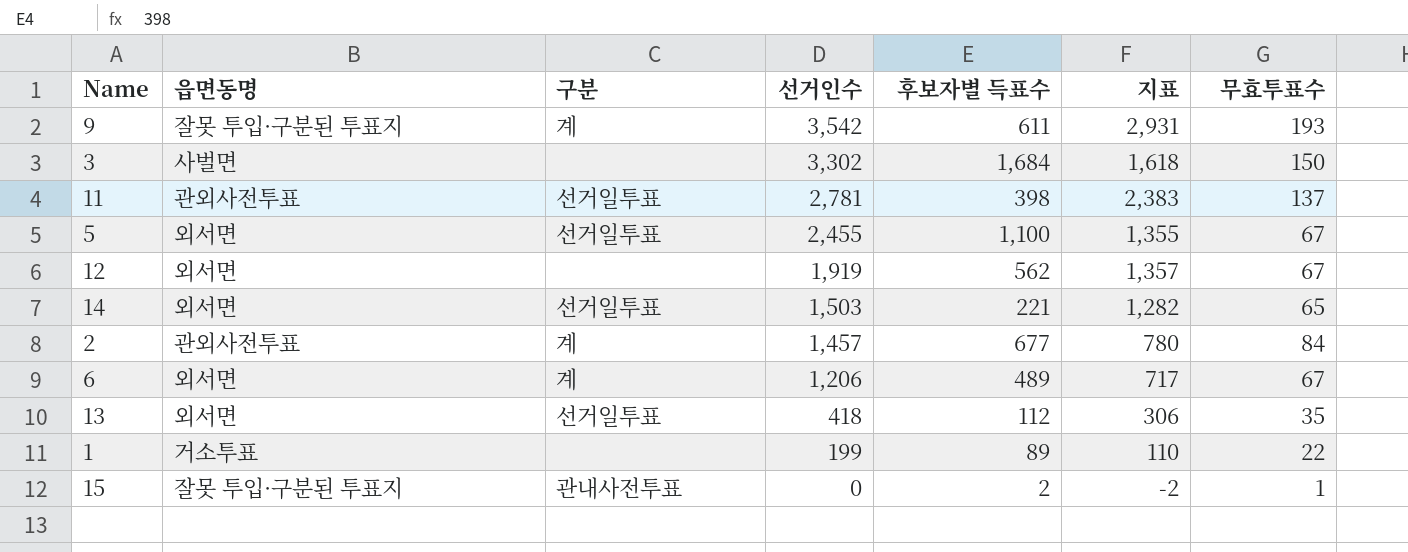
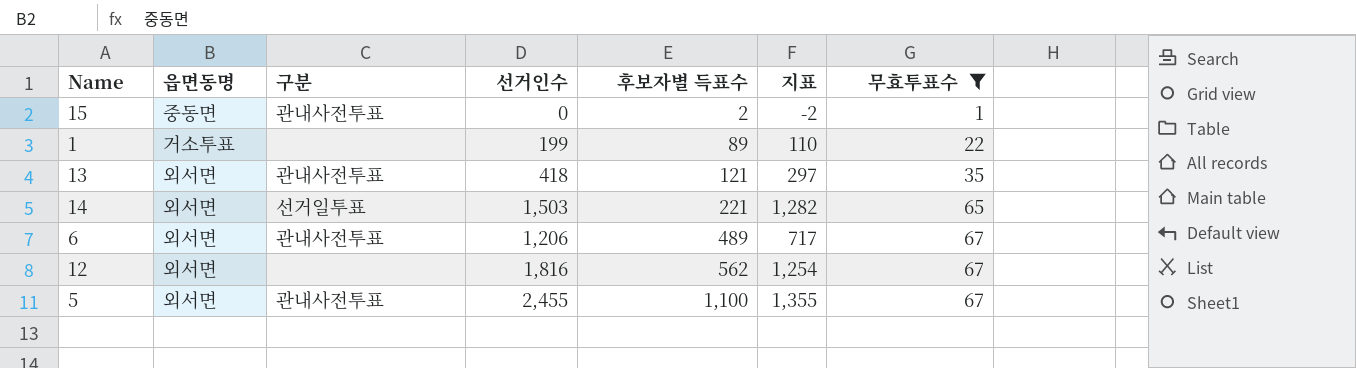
filter: none -> 무효투표수 <= 67
row order: 선거인수 descending -> 후보자별 득표수 ascending
15 | 읍면동명: 잘못 투입·구분된 투표지 -> 중동면
13 | 구분: 선거일투표 -> 관내사전투표
13 | 후보자별 득표수: 112 -> 121
13 | 지표: 306 -> 297
6 | 구분: 계 -> 관내사전투표
12 | 선거인수: 1,919 -> 1,816
12 | 지표: 1,357 -> 1,254
5 | 구분: 선거일투표 -> 관내사전투표

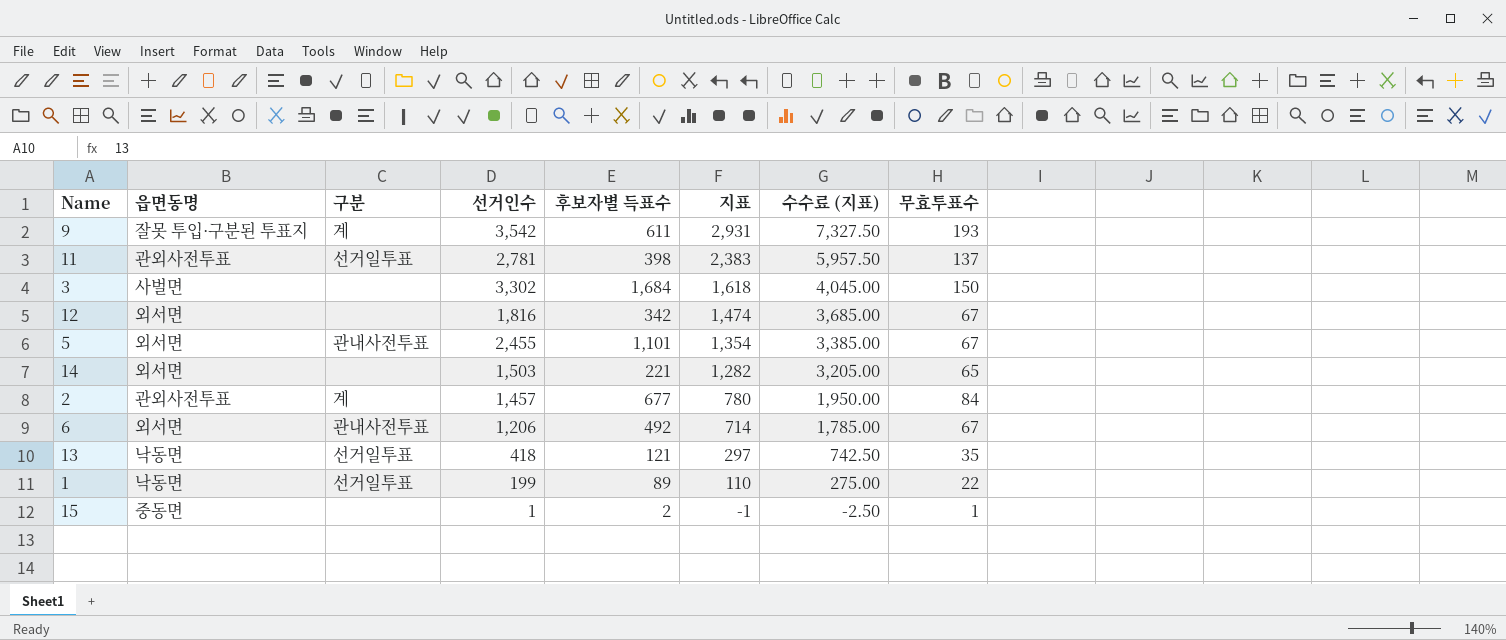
filter: 무효투표수 <= 67 -> none
row order: 후보자별 득표수 ascending -> 지표 descending
column 수수료 (지표) | formula: none -> [지표] * 2.5
12 | 후보자별 득표수: 562 -> 342
12 | 지표: 1,254 -> 1,474
5 | 후보자별 득표수: 1,100 -> 1,101
5 | 지표: 1,355 -> 1,354
14 | 구분: 선거일투표 -> none
6 | 후보자별 득표수: 489 -> 492
6 | 지표: 717 -> 714
13 | 읍면동명: 외서면 -> 낙동면
13 | 구분: 관내사전투표 -> 선거일투표
1 | 읍면동명: 거소투표 -> 낙동면
1 | 구분: none -> 선거일투표
15 | 구분: 관내사전투표 -> none
15 | 선거인수: 0 -> 1
15 | 지표: -2 -> -1

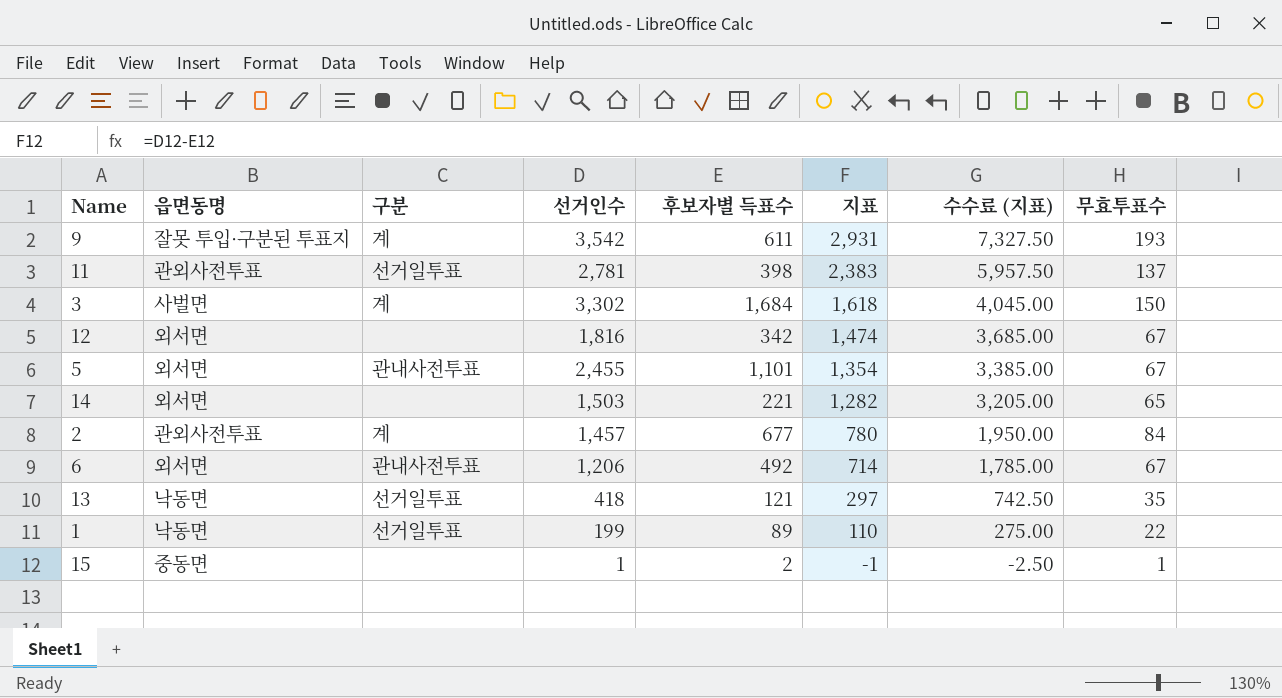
3 | 구분: none -> 계

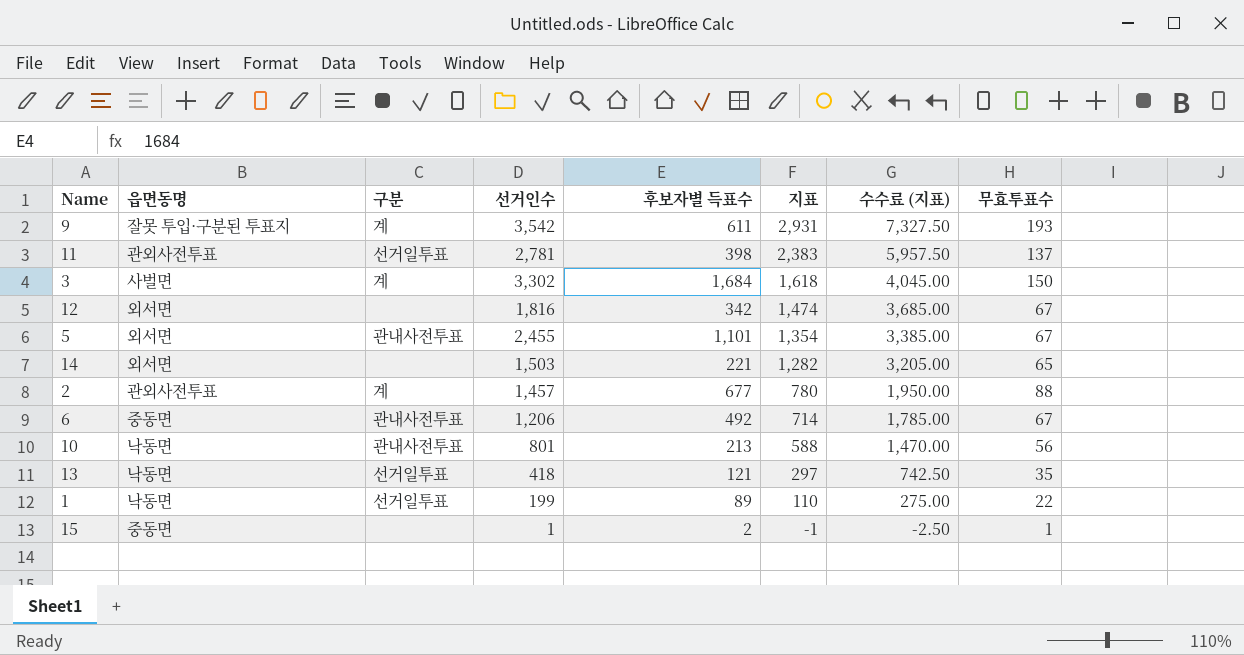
2 | 무효투표수: 84 -> 88
6 | 읍면동명: 외서면 -> 중동면
row 10: none -> 낙동면 | 관내사전투표 | 801 | 213 | 588 | 1,470.00 | 56

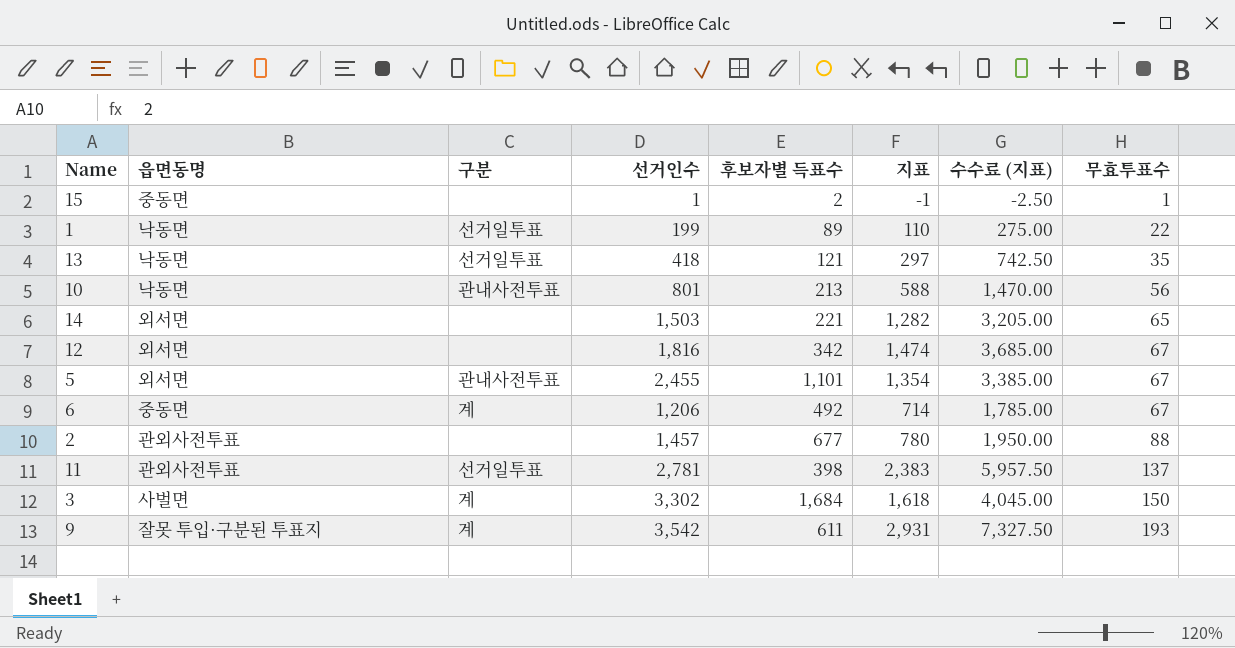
row order: 지표 descending -> 무효투표수 ascending
6 | 구분: 관내사전투표 -> 계
2 | 구분: 계 -> none

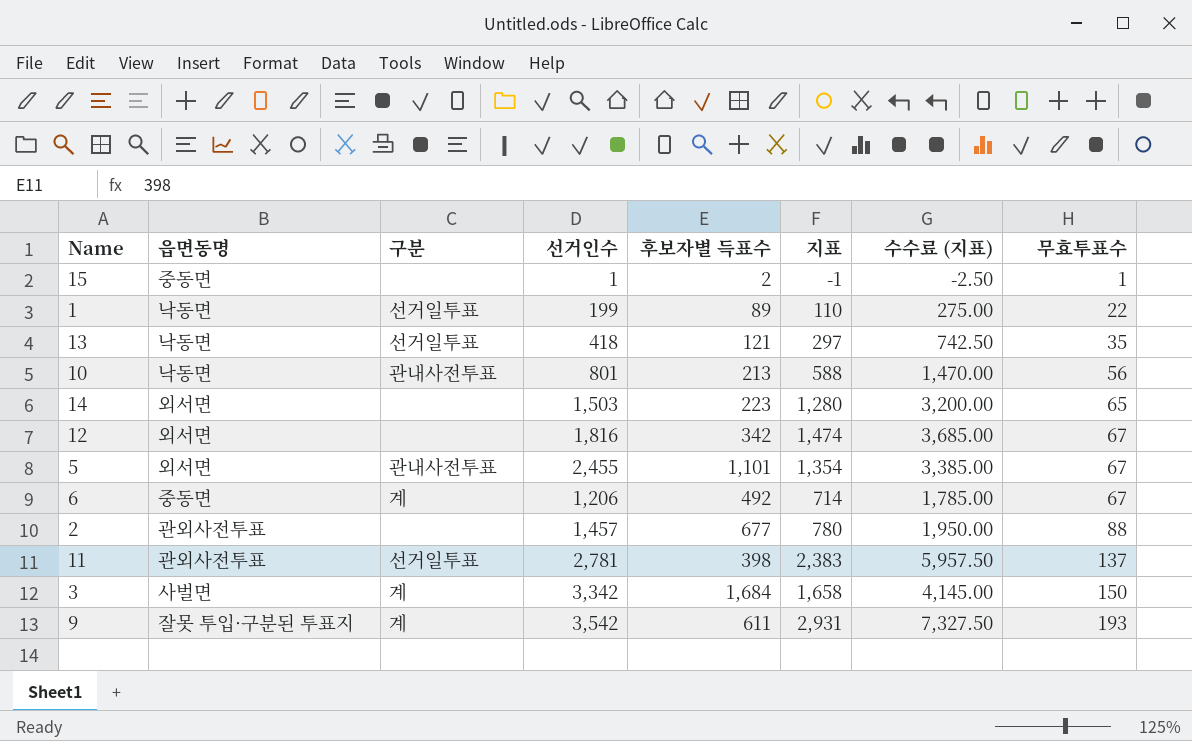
14 | 후보자별 득표수: 221 -> 223
14 | 지표: 1,282 -> 1,280
14 | 수수료 (지표): 3,205.00 -> 3,200.00
3 | 선거인수: 3,302 -> 3,342
3 | 지표: 1,618 -> 1,658
3 | 수수료 (지표): 4,045.00 -> 4,145.00

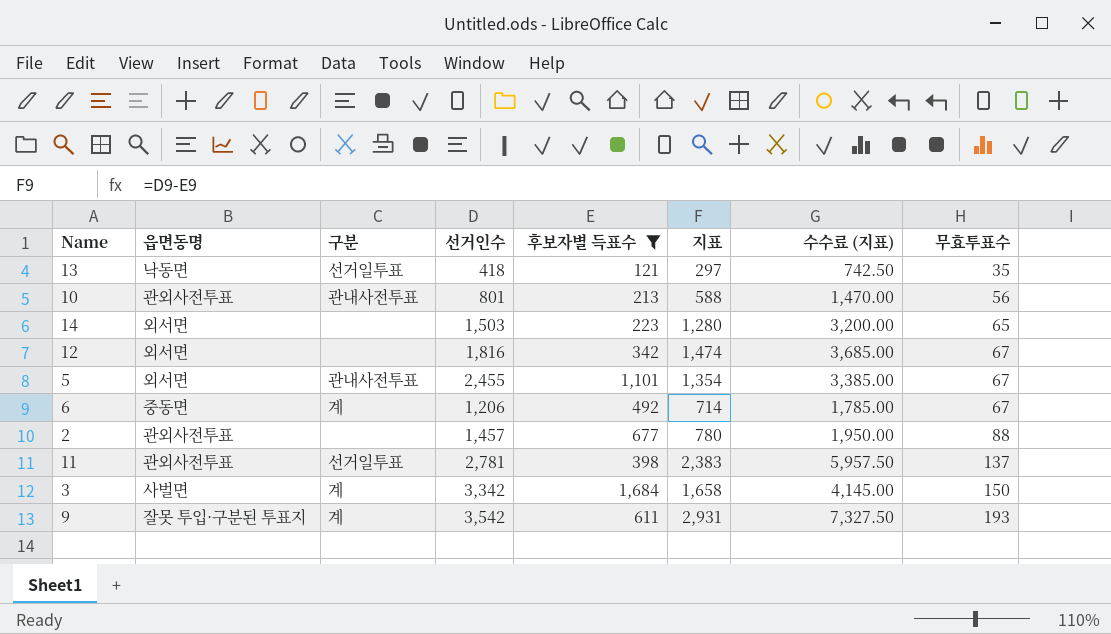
filter: none -> 후보자별 득표수 >= 121
10 | 읍면동명: 낙동면 -> 관외사전투표

